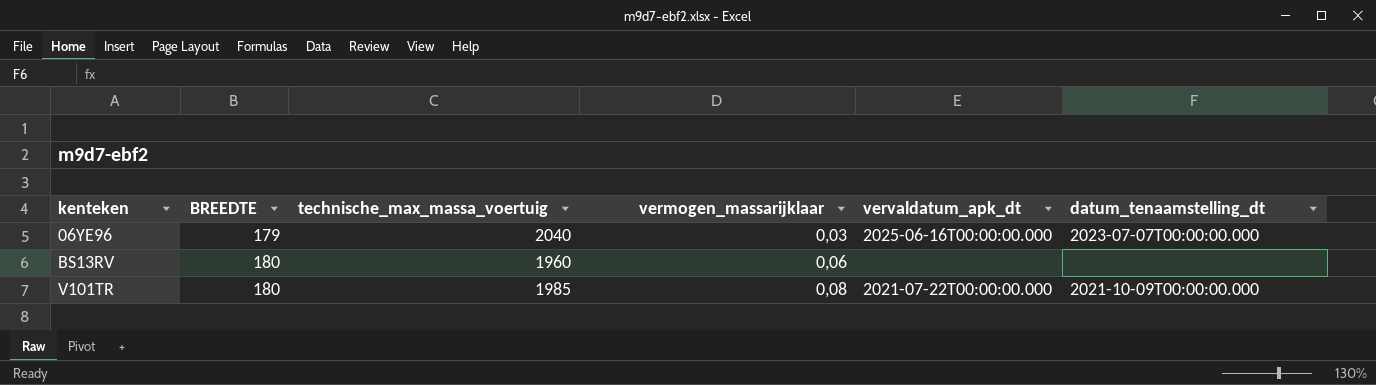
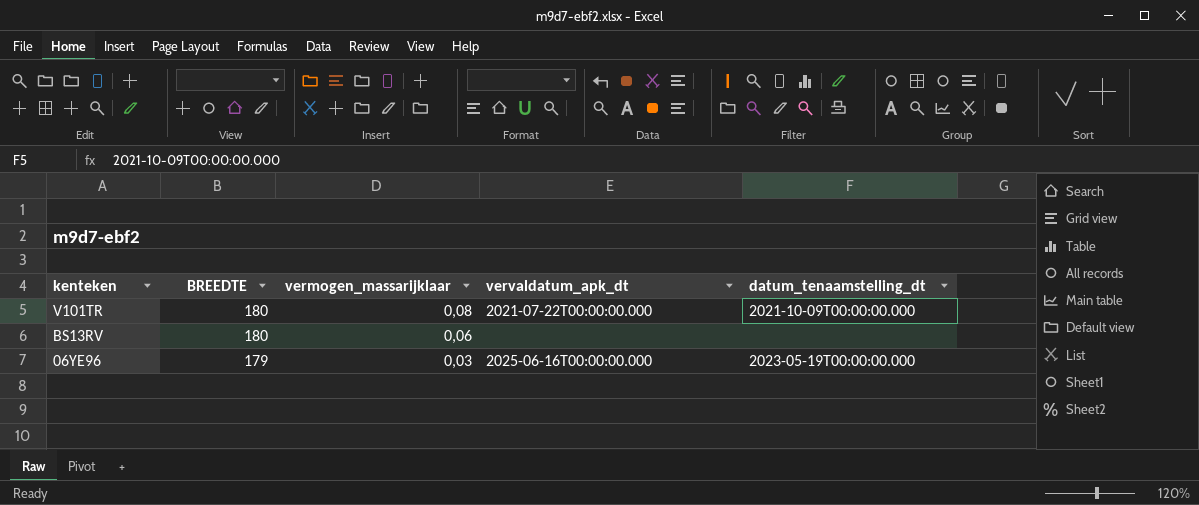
row order: kenteken ascending -> kenteken descending
column technische_max_massa_voertuig | position: 3 -> none
06YE96 | datum_tenaamstelling_dt: 2023-07-07T00:00:00.000 -> 2023-05-19T00:00:00.000

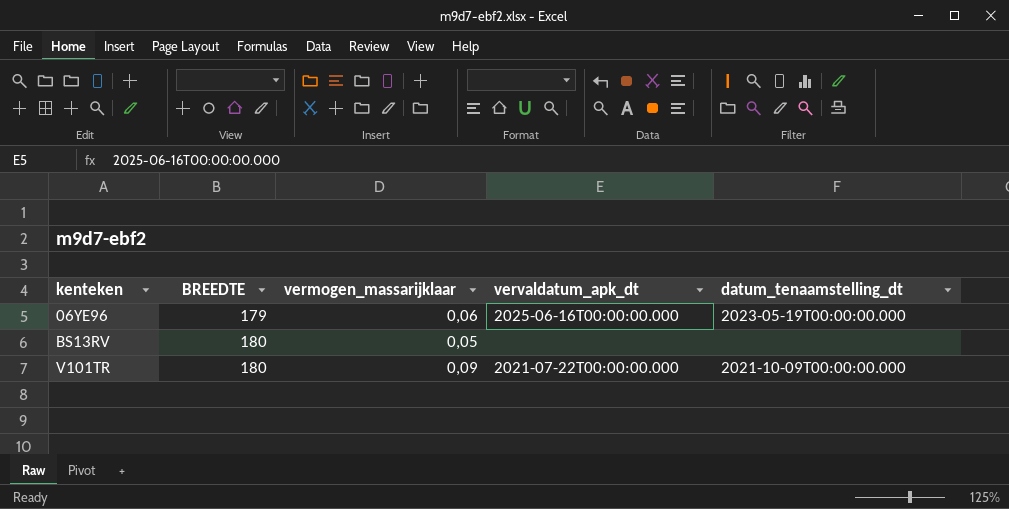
row order: kenteken descending -> kenteken ascending
06YE96 | vermogen_massarijklaar: 0,03 -> 0,06
BS13RV | vermogen_massarijklaar: 0,06 -> 0,05
V101TR | vermogen_massarijklaar: 0,08 -> 0,09

